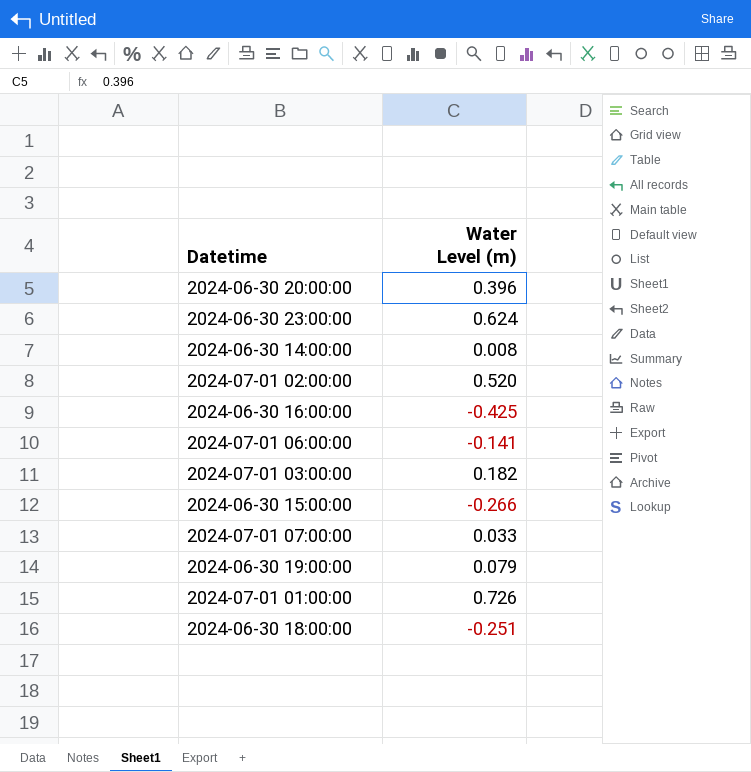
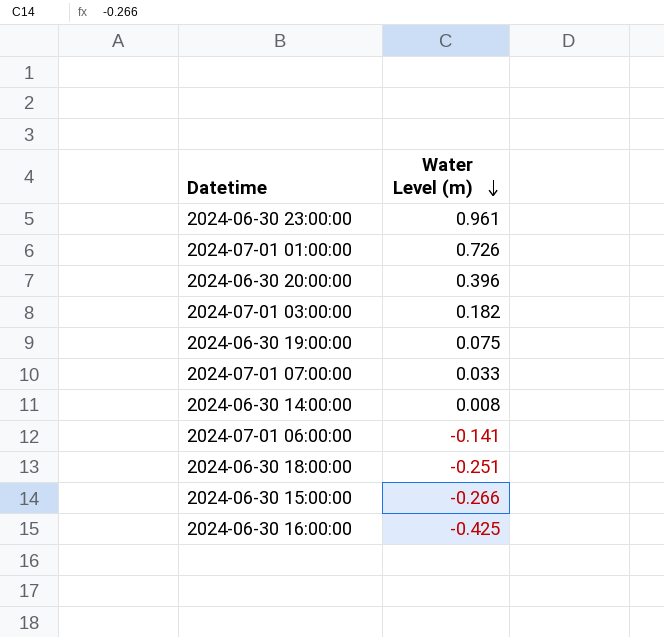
row order: none -> Water Level (m) descending
row 2024-07-01 02:00:00: 0.520 -> none
2024-06-30 23:00:00 | Water Level (m): 0.624 -> 0.961
2024-06-30 19:00:00 | Water Level (m): 0.079 -> 0.075

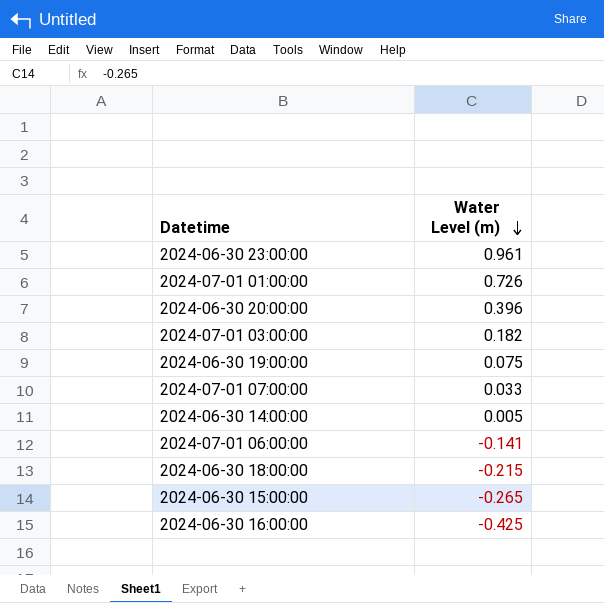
2024-06-30 14:00:00 | Water Level (m): 0.008 -> 0.005
2024-06-30 18:00:00 | Water Level (m): -0.251 -> -0.215
2024-06-30 15:00:00 | Water Level (m): -0.266 -> -0.265

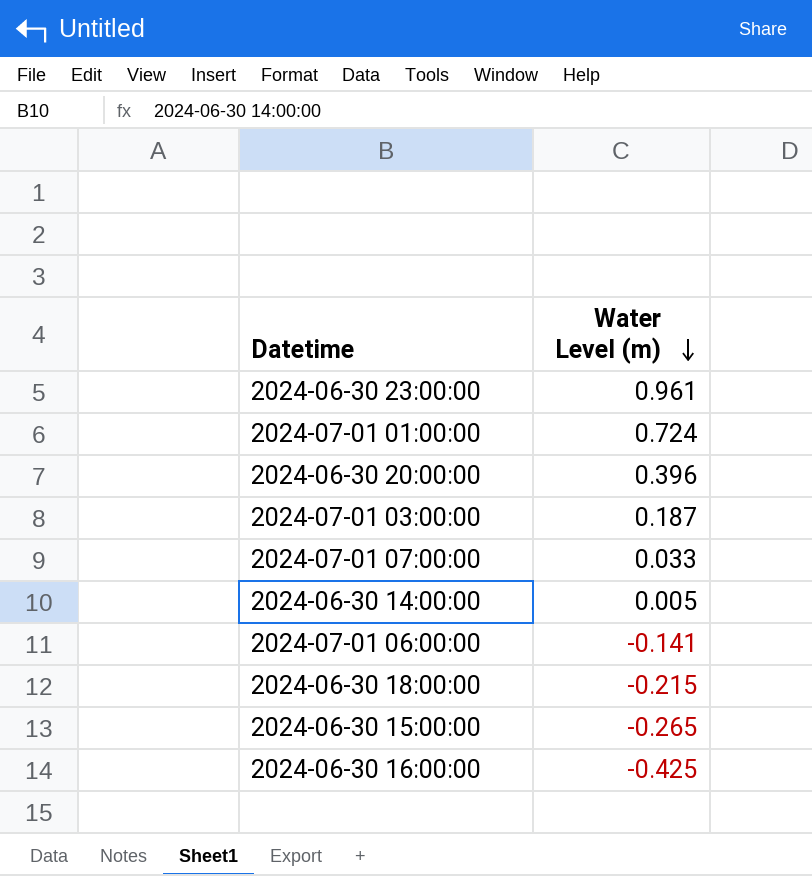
row 2024-06-30 19:00:00: 0.075 -> none
2024-07-01 01:00:00 | Water Level (m): 0.726 -> 0.724
2024-07-01 03:00:00 | Water Level (m): 0.182 -> 0.187

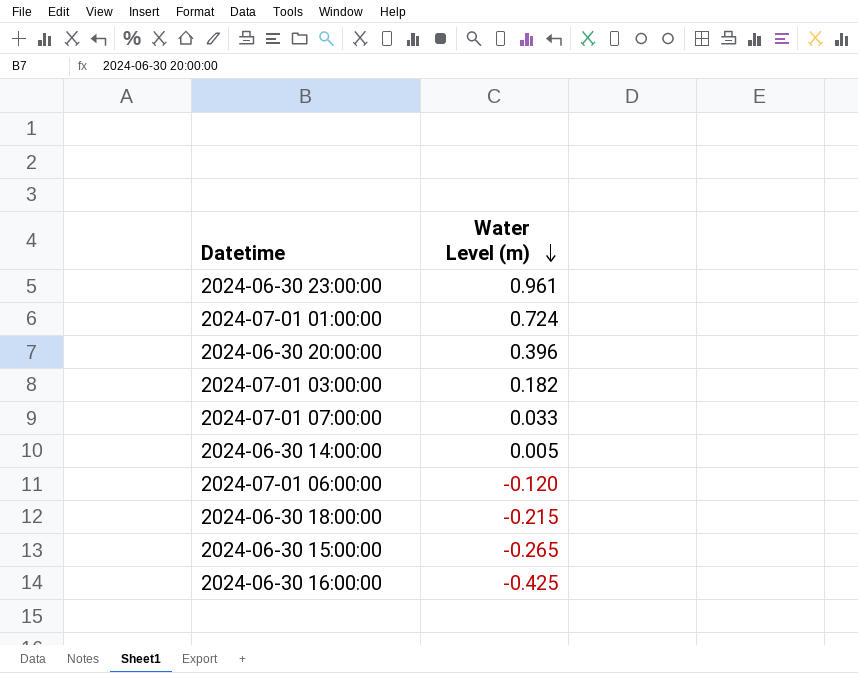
2024-07-01 03:00:00 | Water Level (m): 0.187 -> 0.182
2024-07-01 06:00:00 | Water Level (m): -0.141 -> -0.120

